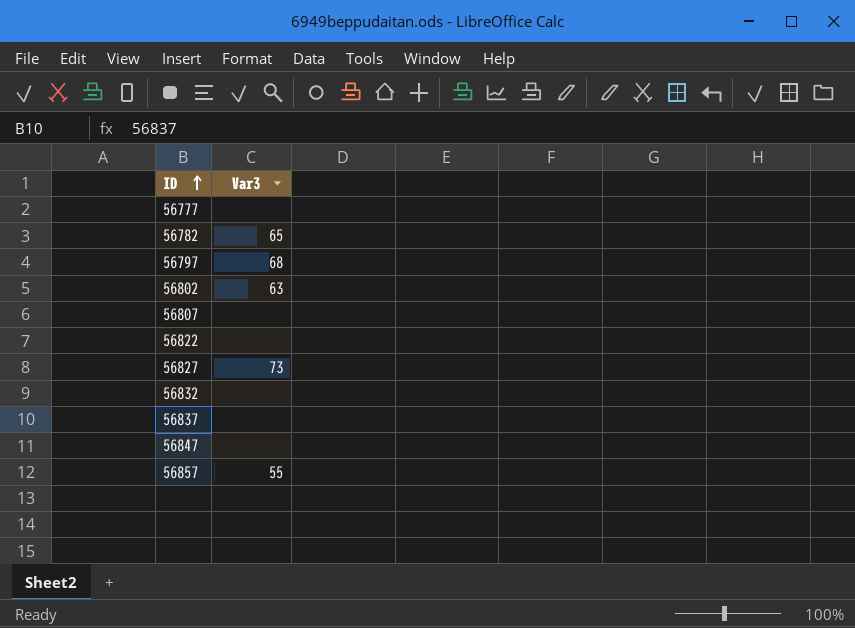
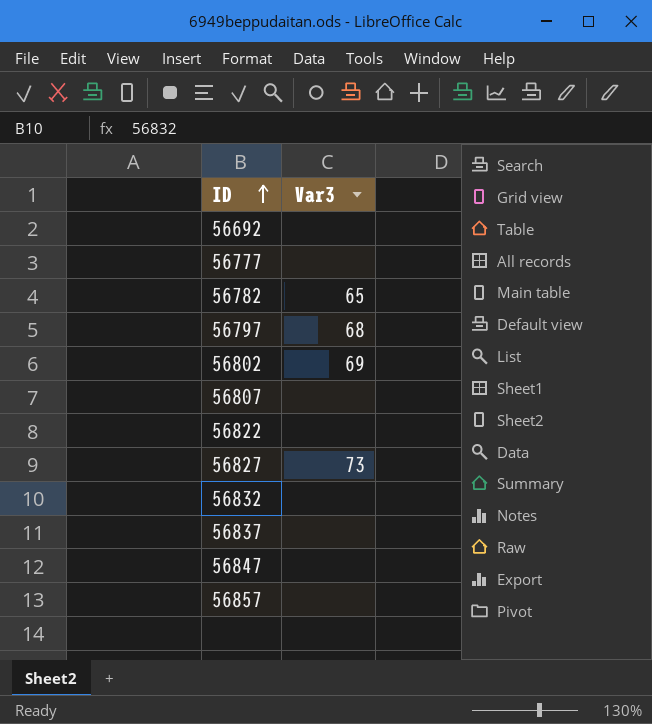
row 56692: none -> none
56802 | Var3: 63 -> 69
56857 | Var3: 55 -> none

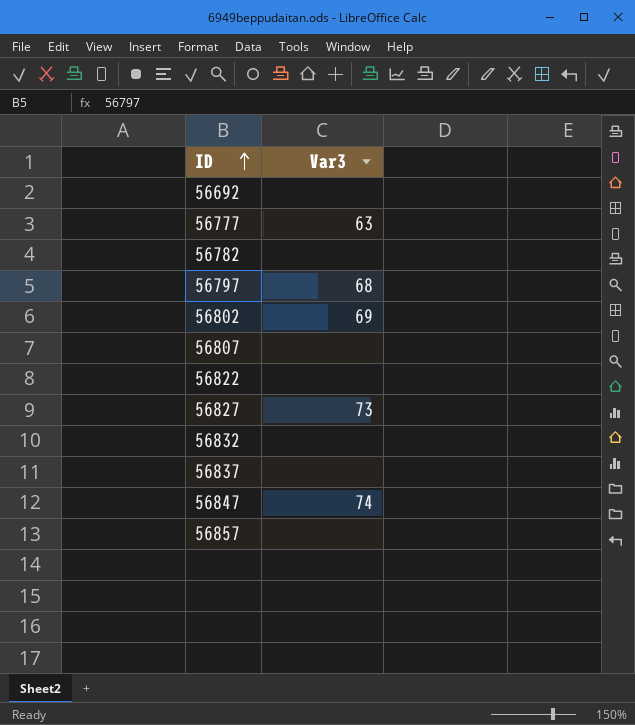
56777 | Var3: none -> 63
56782 | Var3: 65 -> none
56847 | Var3: none -> 74

